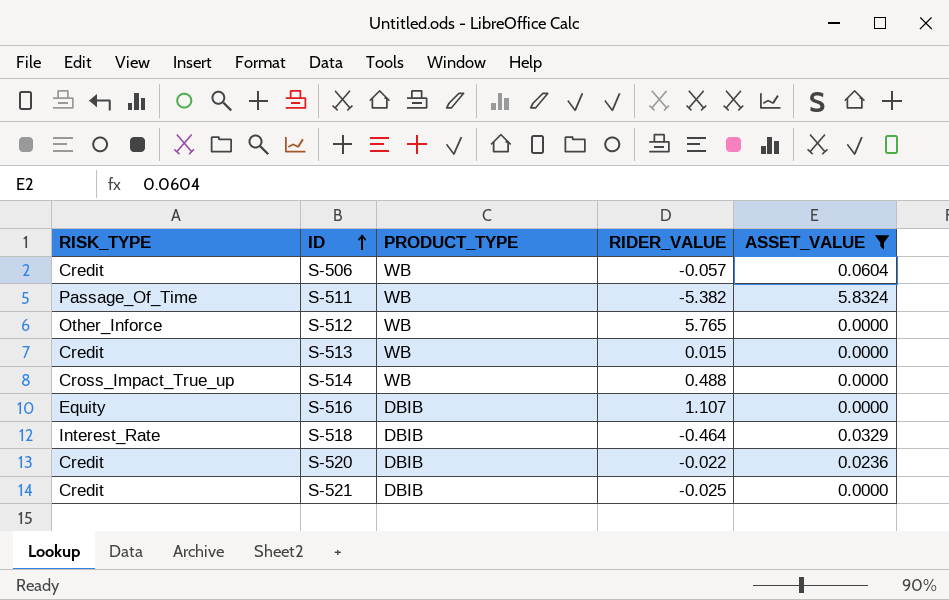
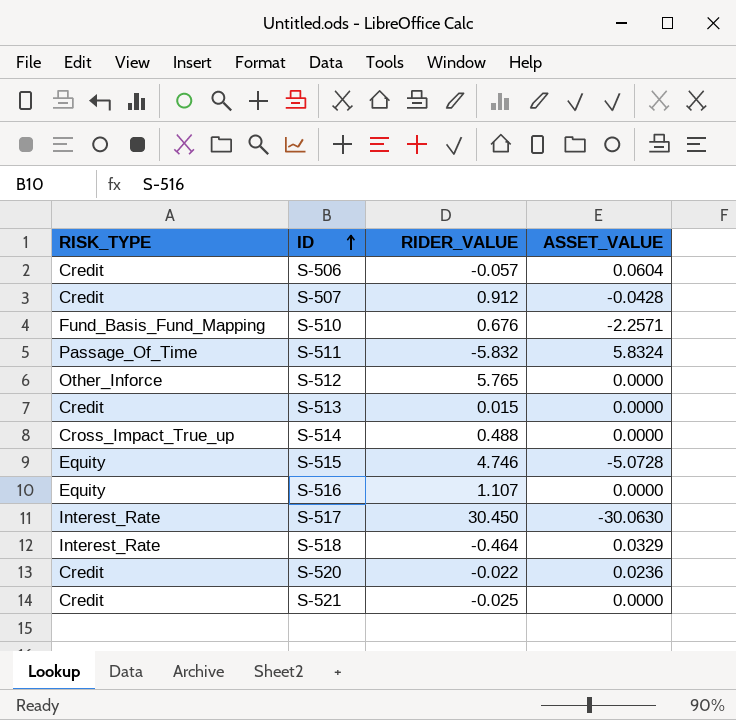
filter: ASSET_VALUE >= 0.0000 -> none
column PRODUCT_TYPE | position: 3 -> none
S-511 | RIDER_VALUE: -5.382 -> -5.832

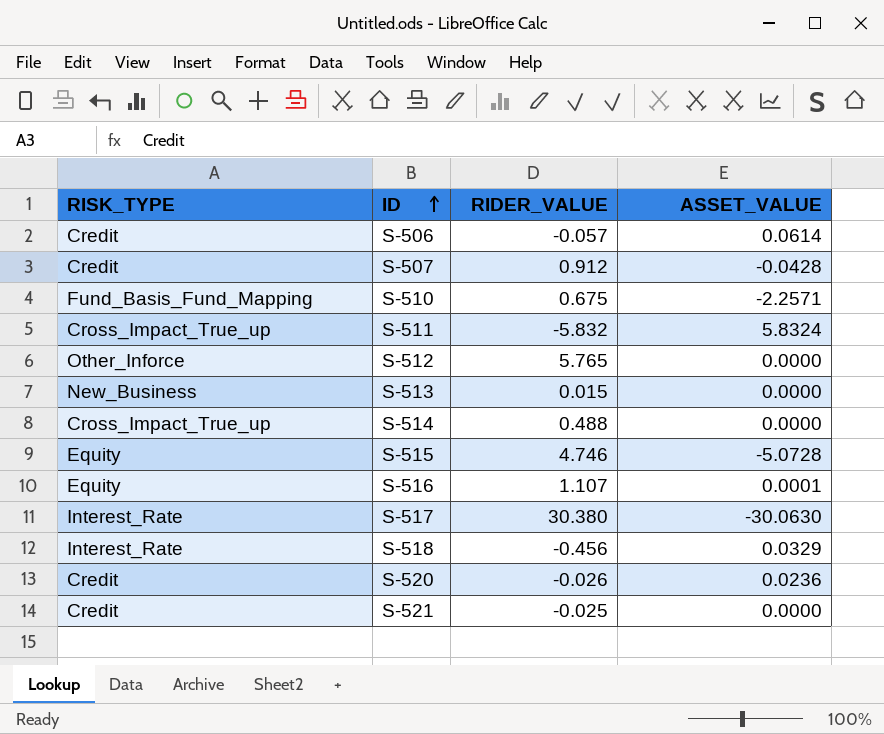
S-506 | ASSET_VALUE: 0.0604 -> 0.0614
S-510 | RIDER_VALUE: 0.676 -> 0.675
S-511 | RISK_TYPE: Passage_Of_Time -> Cross_Impact_True_up
S-513 | RISK_TYPE: Credit -> New_Business
S-516 | ASSET_VALUE: 0.0000 -> 0.0001
S-517 | RIDER_VALUE: 30.450 -> 30.380
S-518 | RIDER_VALUE: -0.464 -> -0.456
S-520 | RIDER_VALUE: -0.022 -> -0.026

